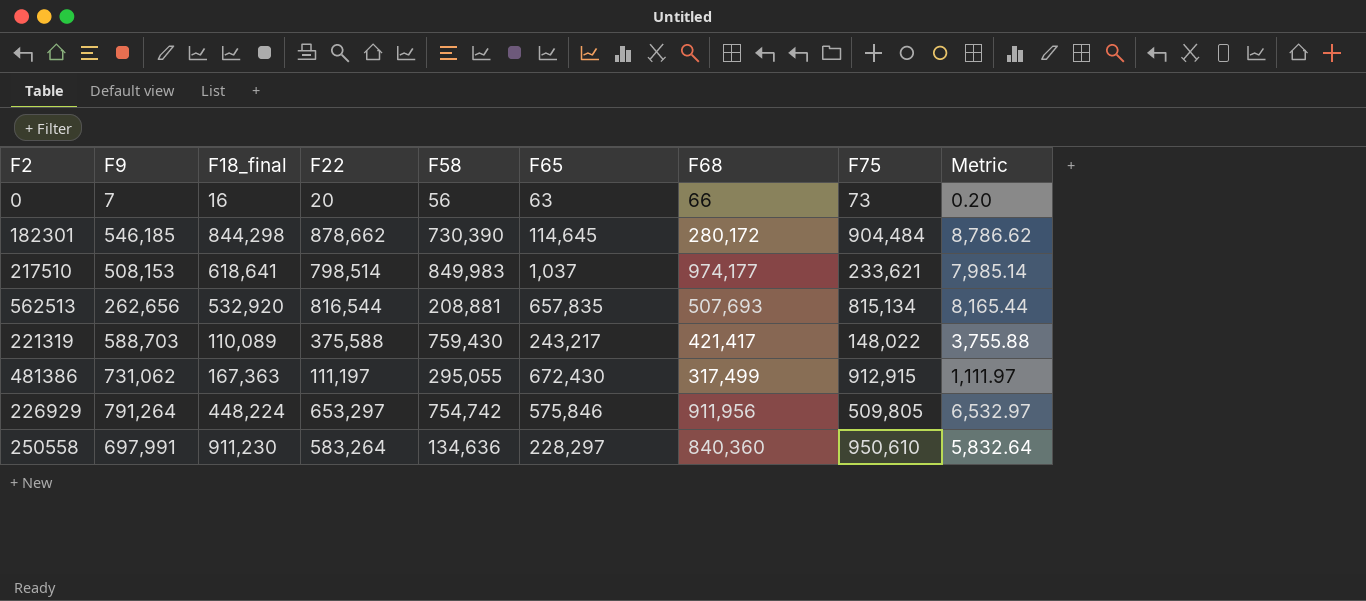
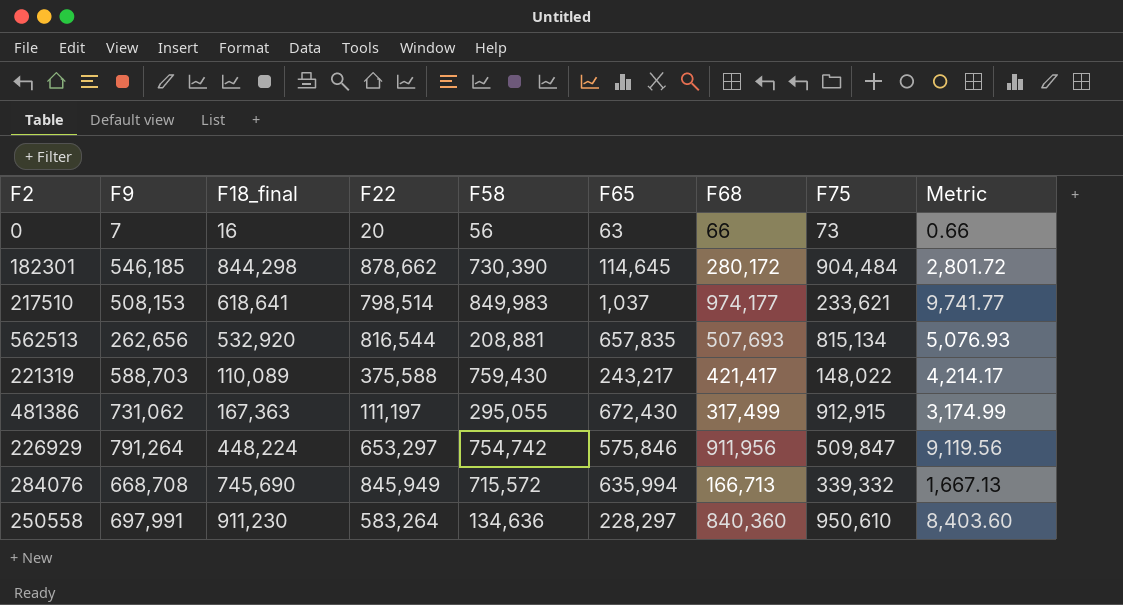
column Metric | formula: [F22] * 0.01 -> [F68] * 0.01
226929 | F75: 509,805 -> 509,847
row 284076: none -> 668,708 | 745,690 | 845,949 | 715,572 | 635,994 | 166,713 | 339,332 | 1,667.13

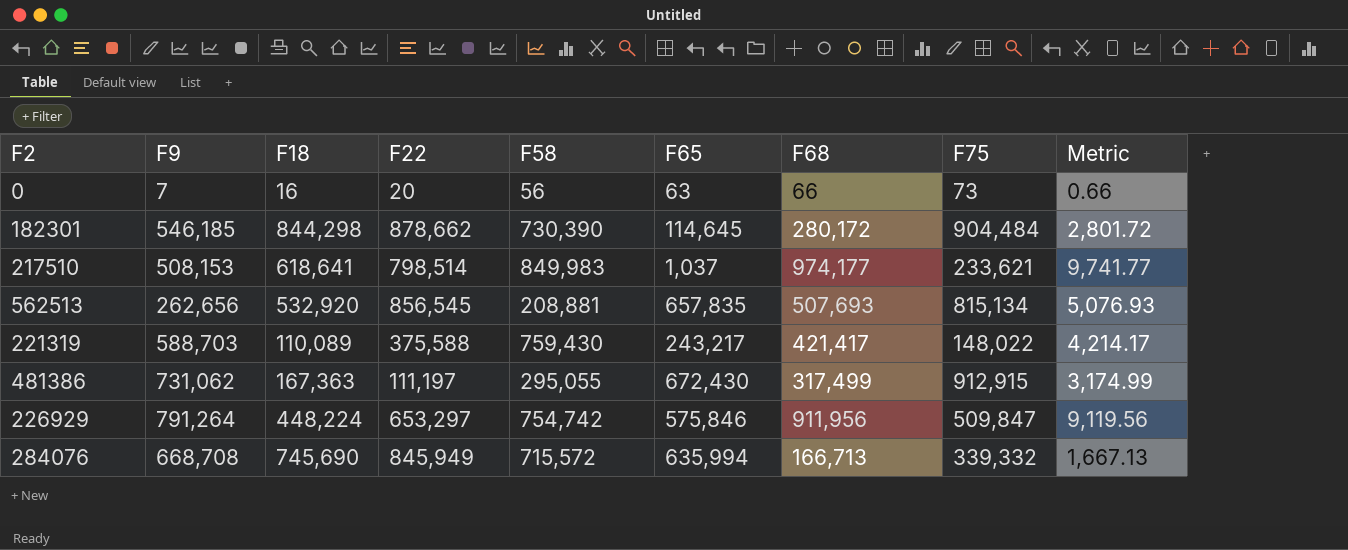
column name: F18_final -> F18
row 250558: 697,991 | 911,230 | 583,264 | 134,636 | 228,297 | 840,360 | 950,610 | 8,403.60 -> none
562513 | F22: 816,544 -> 856,545

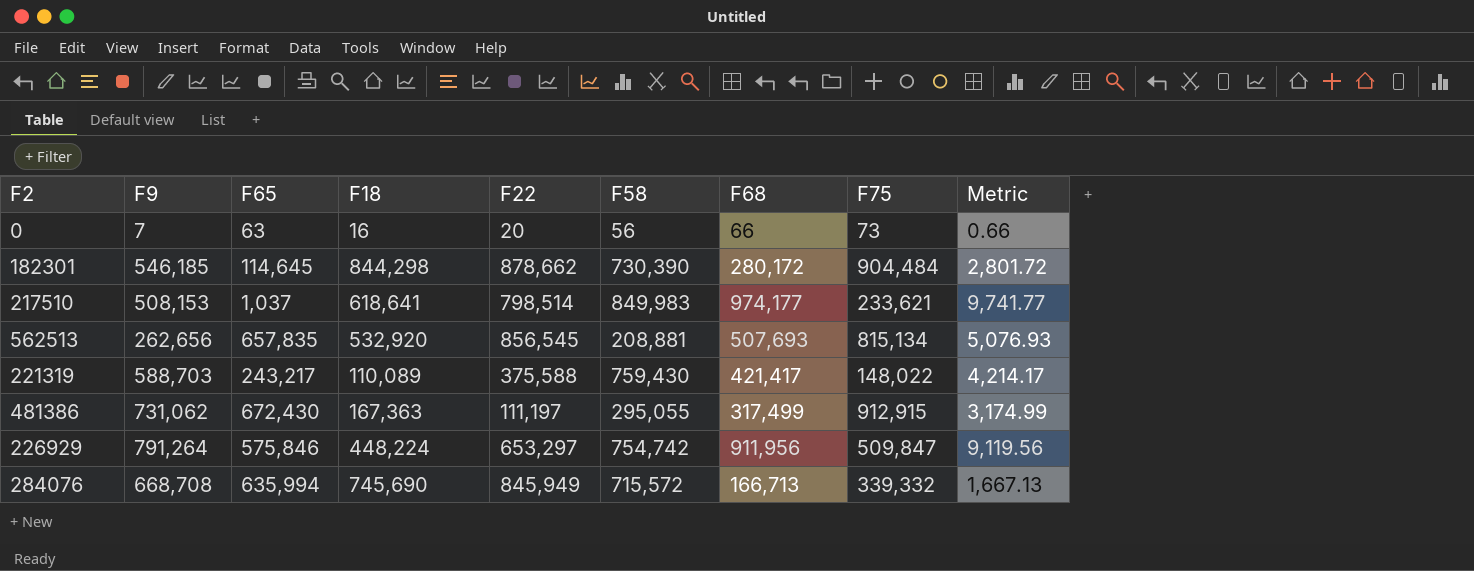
column F65 | position: 6 -> 3

